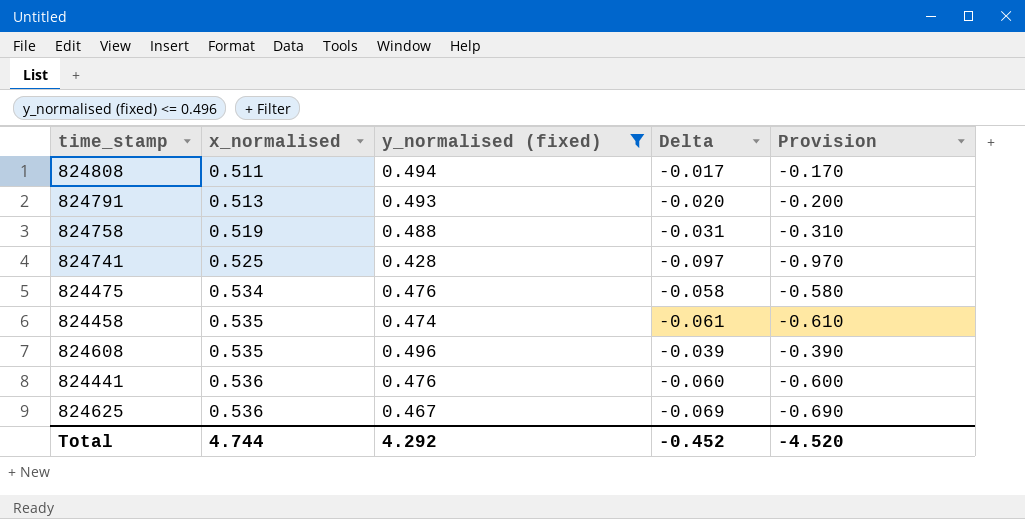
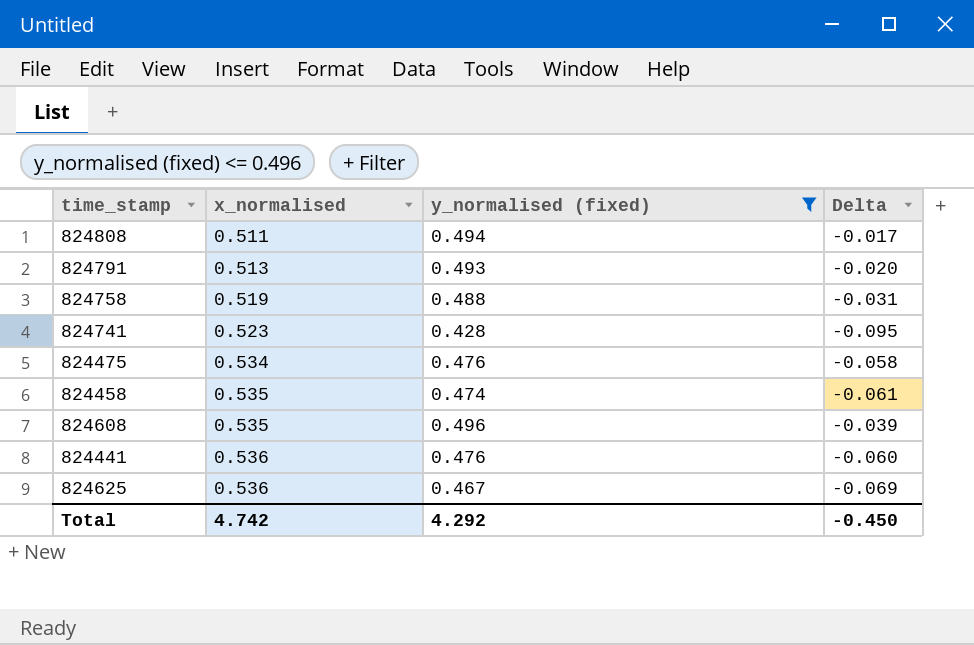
column Provision | formula: [Delta] * 10 -> none
824741 | x_normalised: 0.525 -> 0.523
824741 | Delta: -0.097 -> -0.095
Total | x_normalised: 4.744 -> 4.742
Total | Delta: -0.452 -> -0.450

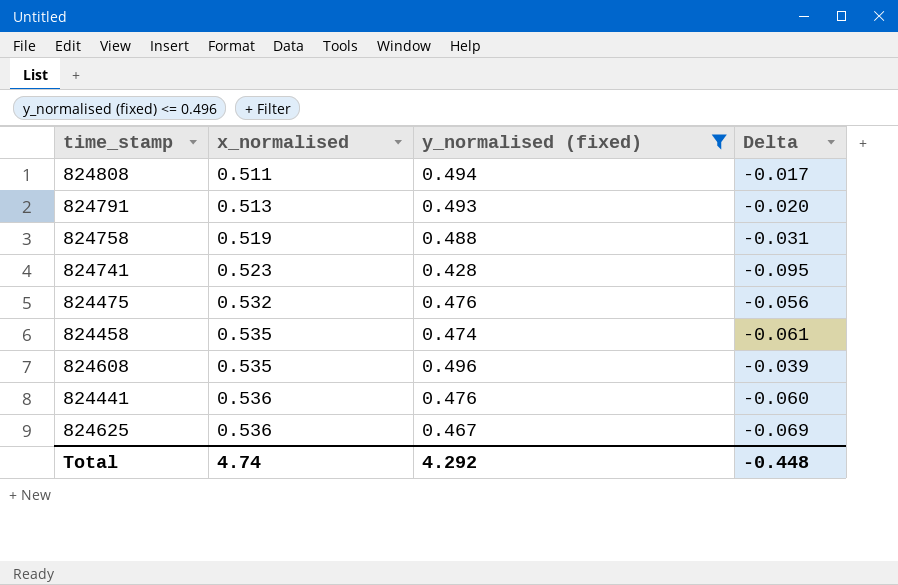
824475 | x_normalised: 0.534 -> 0.532
824475 | Delta: -0.058 -> -0.056
Total | x_normalised: 4.742 -> 4.74
Total | Delta: -0.450 -> -0.448

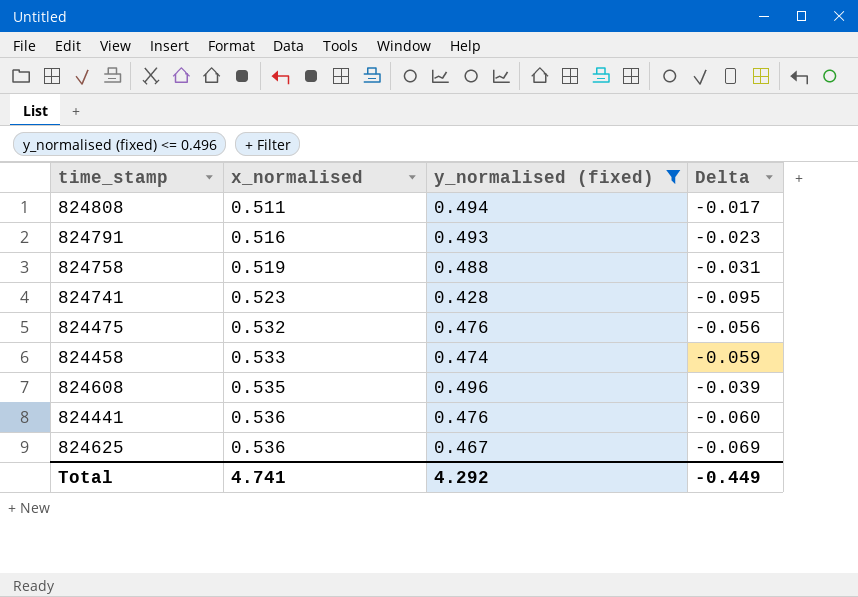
824791 | x_normalised: 0.513 -> 0.516
824791 | Delta: -0.020 -> -0.023
824458 | x_normalised: 0.535 -> 0.533
824458 | Delta: -0.061 -> -0.059
Total | x_normalised: 4.74 -> 4.741
Total | Delta: -0.448 -> -0.449

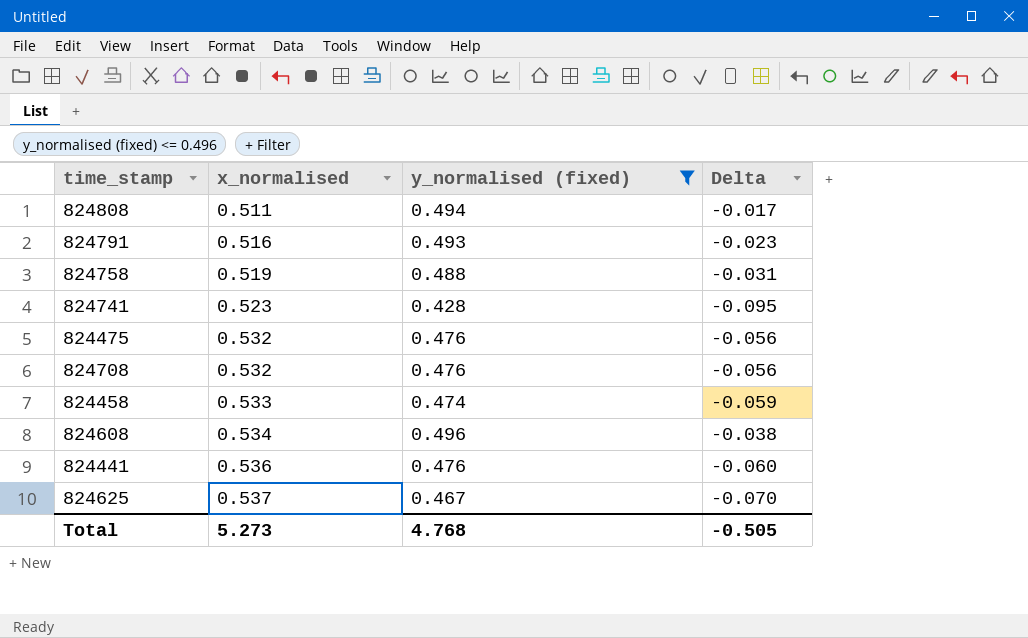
row 824708: none -> 0.532 | 0.476 | -0.056
824608 | x_normalised: 0.535 -> 0.534
824608 | Delta: -0.039 -> -0.038
824625 | x_normalised: 0.536 -> 0.537
824625 | Delta: -0.069 -> -0.070
Total | x_normalised: 4.741 -> 5.273
Total | y_normalised (fixed): 4.292 -> 4.768
Total | Delta: -0.449 -> -0.505

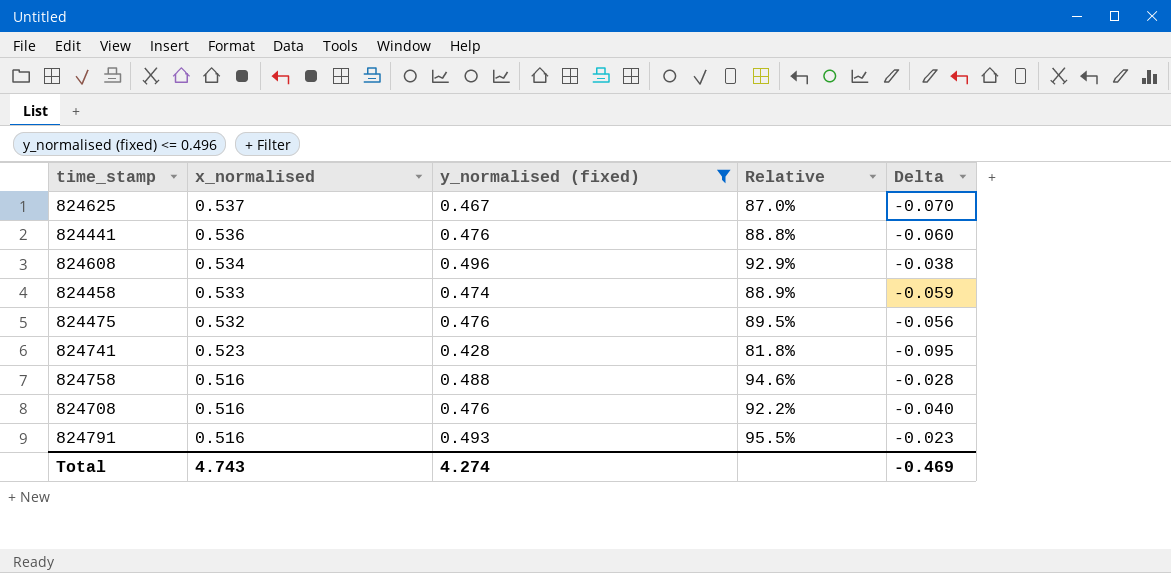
row order: x_normalised ascending -> x_normalised descending
column Relative | formula: none -> [y_normalised (fixed)] / [x_normalised]
row 824808: 0.511 | 0.494 | -0.017 -> none
824758 | x_normalised: 0.519 -> 0.516
824758 | Delta: -0.031 -> -0.028
824708 | x_normalised: 0.532 -> 0.516
824708 | Delta: -0.056 -> -0.040
Total | x_normalised: 5.273 -> 4.743
Total | y_normalised (fixed): 4.768 -> 4.274
Total | Delta: -0.505 -> -0.469

